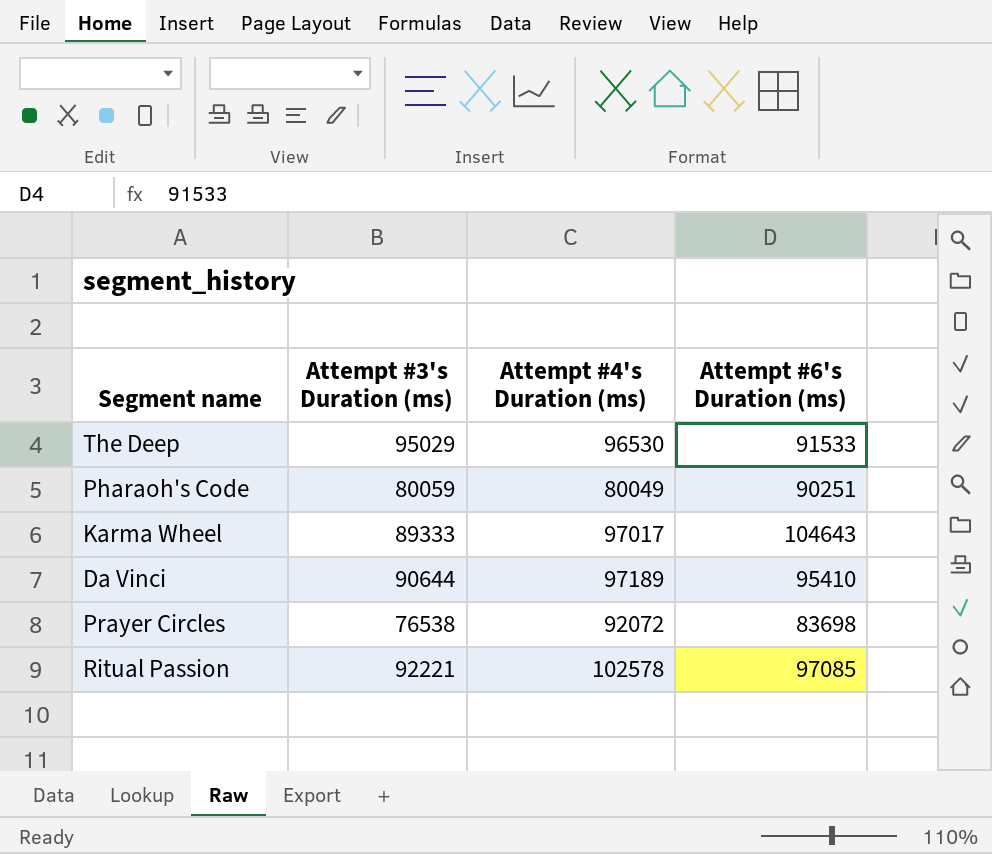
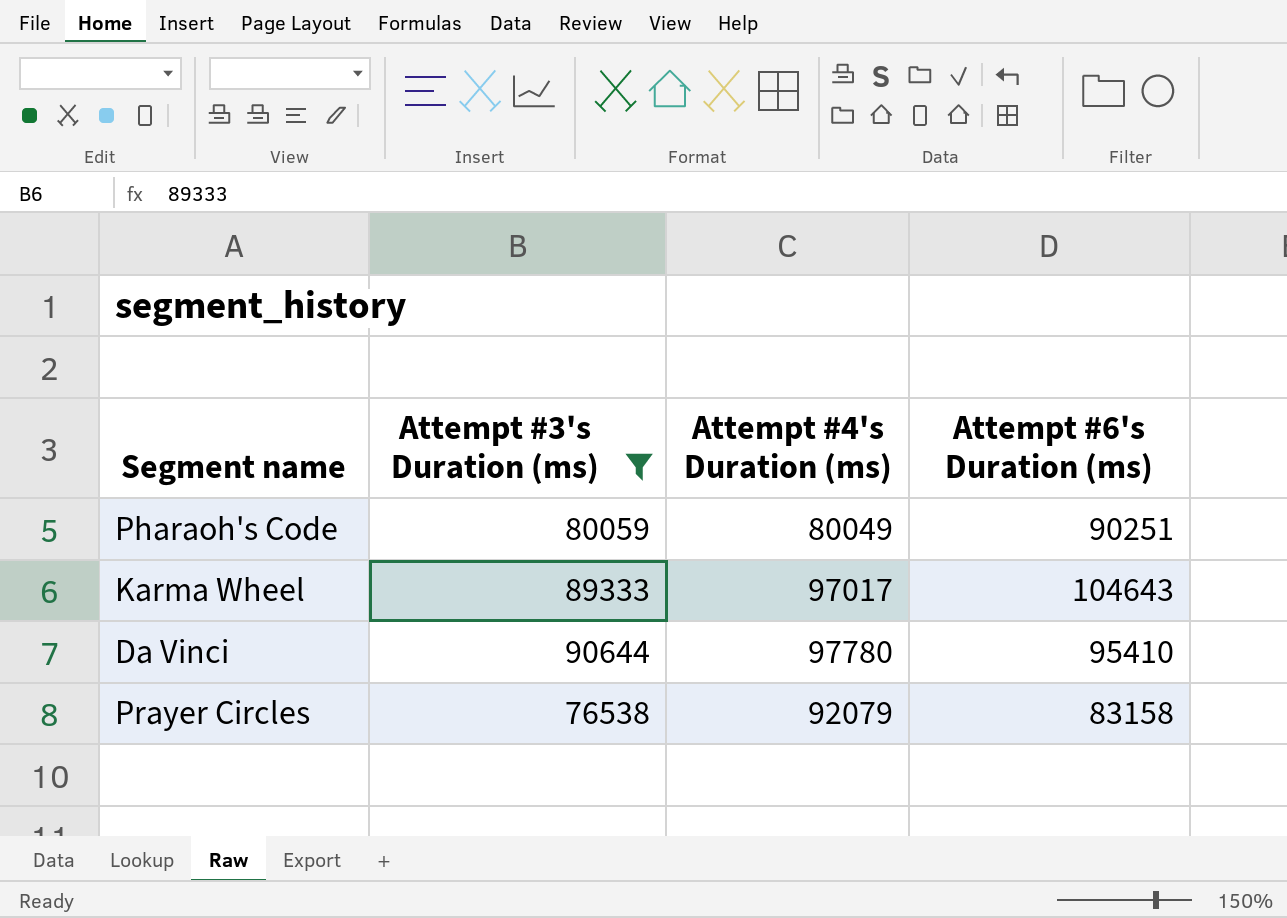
filter: none -> Attempt #3's Duration (ms) <= 90644
Da Vinci | Attempt #4's Duration (ms): 97189 -> 97780
Prayer Circles | Attempt #4's Duration (ms): 92072 -> 92079
Prayer Circles | Attempt #6's Duration (ms): 83698 -> 83158

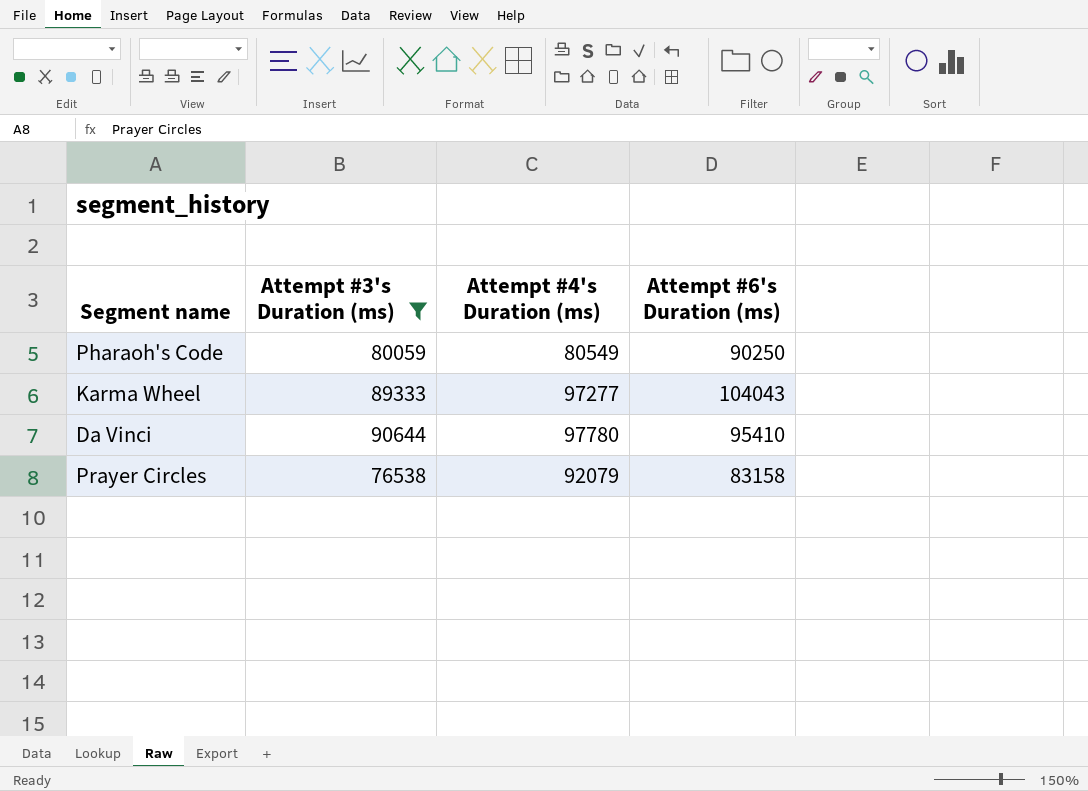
Pharaoh's Code | Attempt #4's Duration (ms): 80049 -> 80549
Pharaoh's Code | Attempt #6's Duration (ms): 90251 -> 90250
Karma Wheel | Attempt #4's Duration (ms): 97017 -> 97277
Karma Wheel | Attempt #6's Duration (ms): 104643 -> 104043

